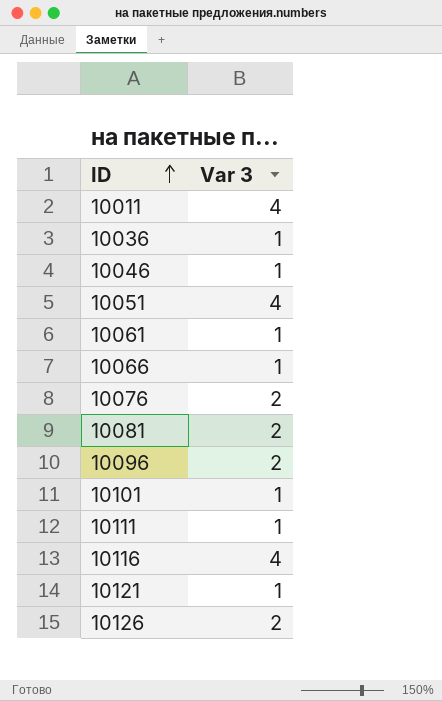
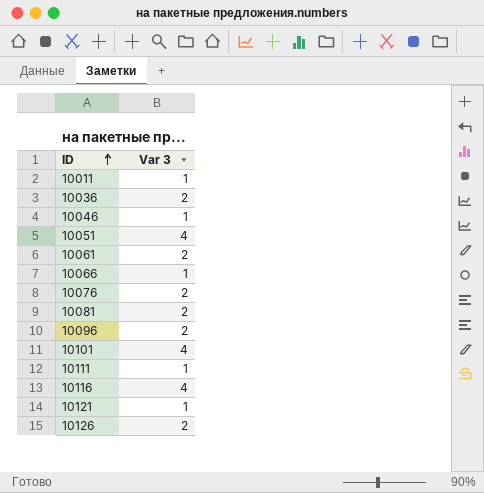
10011 | Var 3: 4 -> 1
10036 | Var 3: 1 -> 2
10061 | Var 3: 1 -> 2
10101 | Var 3: 1 -> 4

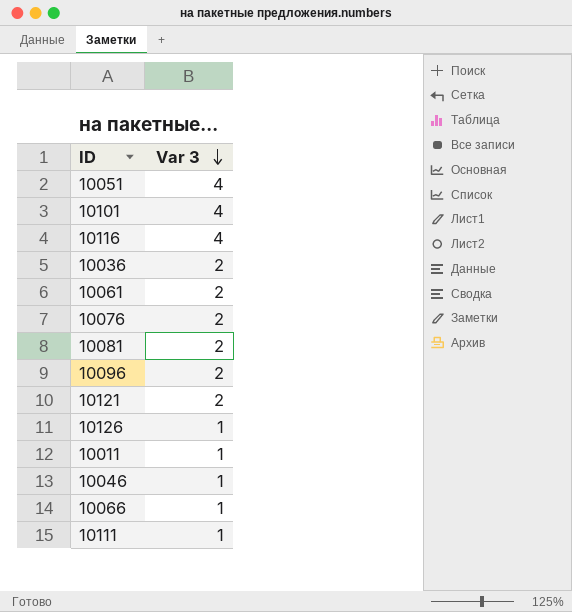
row order: ID ascending -> Var 3 descending
10121 | Var 3: 1 -> 2
10126 | Var 3: 2 -> 1

